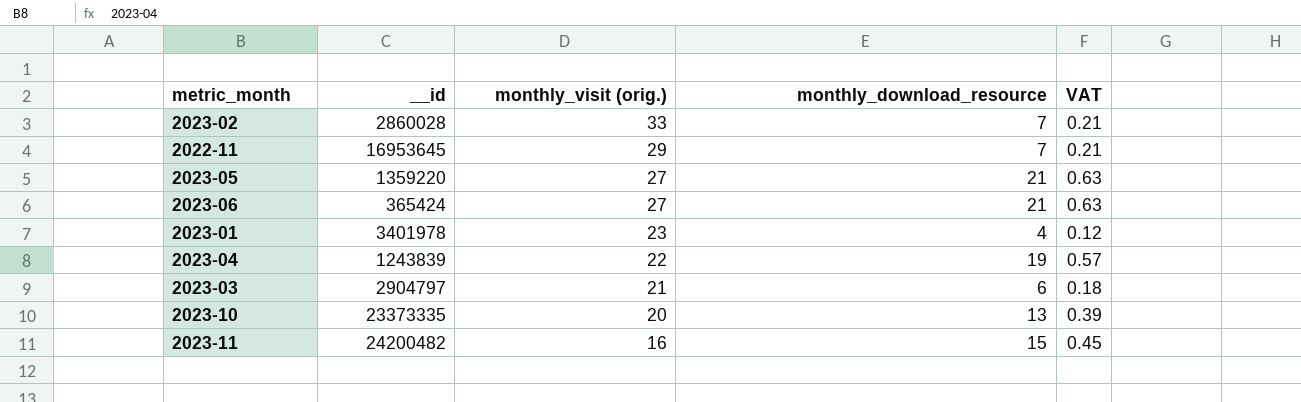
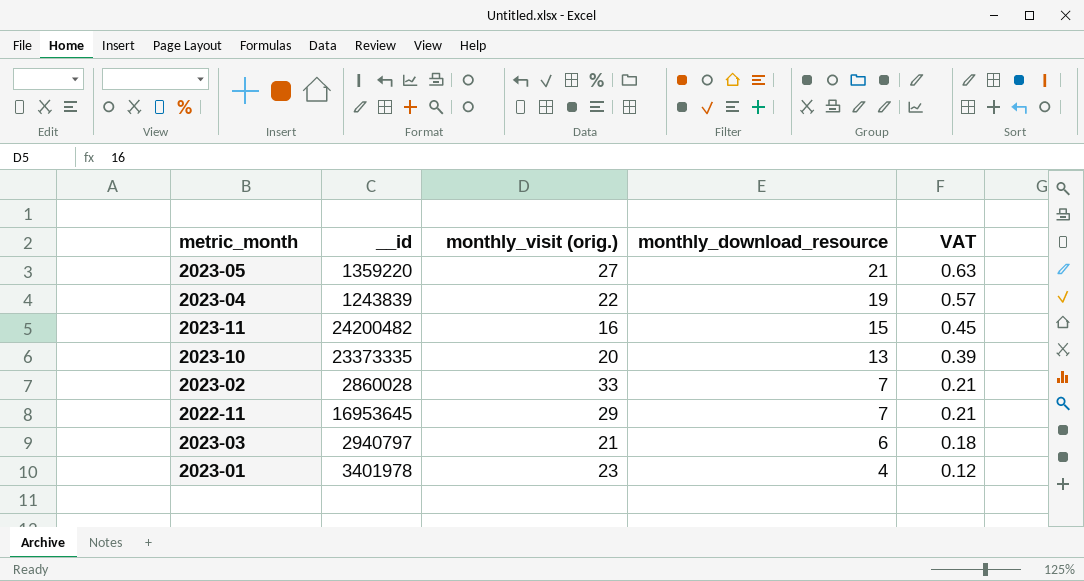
row order: monthly_visit (orig.) descending -> monthly_download_resource descending
row 2023-06: 365424 | 27 | 21 | 0.63 -> none
2023-03 | __id: 2904797 -> 2940797

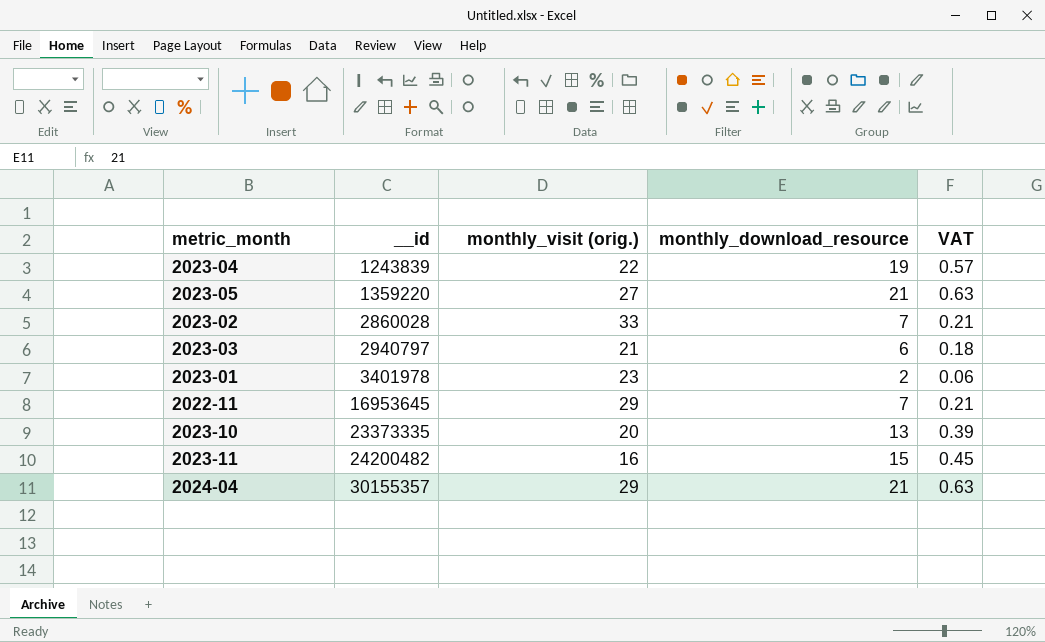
row order: monthly_download_resource descending -> __id ascending
2023-01 | monthly_download_resource: 4 -> 2
2023-01 | VAT: 0.12 -> 0.06
row 2024-04: none -> 30155357 | 29 | 21 | 0.63

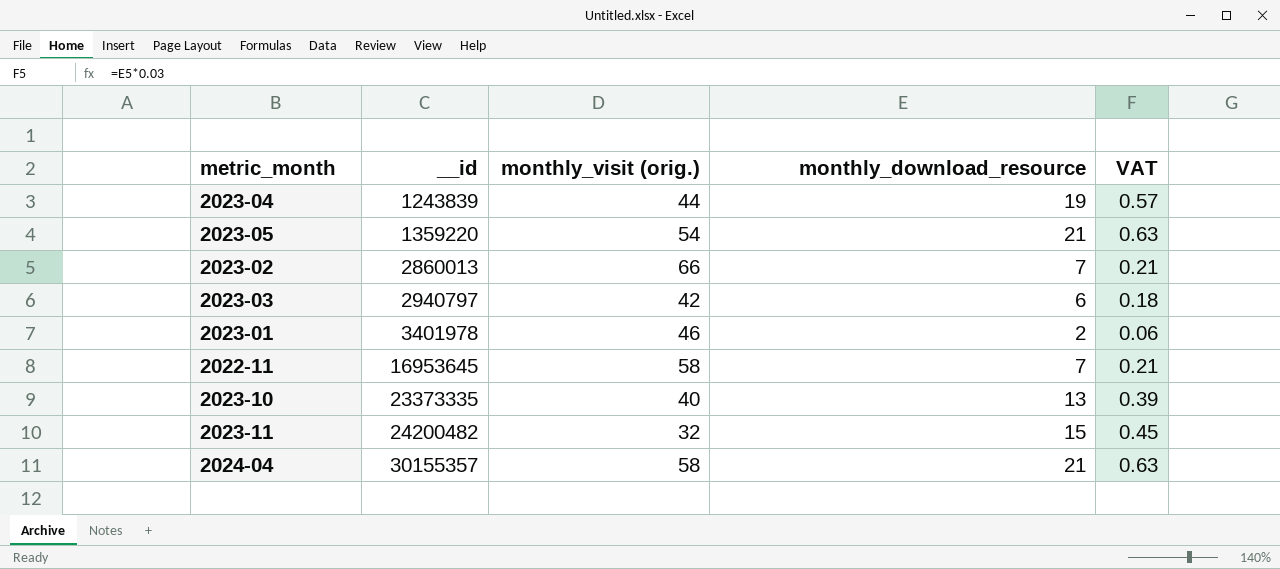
2023-04 | monthly_visit (orig.): 22 -> 44
2023-05 | monthly_visit (orig.): 27 -> 54
2023-02 | __id: 2860028 -> 2860013
2023-02 | monthly_visit (orig.): 33 -> 66
2023-03 | monthly_visit (orig.): 21 -> 42
2023-01 | monthly_visit (orig.): 23 -> 46
2022-11 | monthly_visit (orig.): 29 -> 58
2023-10 | monthly_visit (orig.): 20 -> 40
2023-11 | monthly_visit (orig.): 16 -> 32
2024-04 | monthly_visit (orig.): 29 -> 58

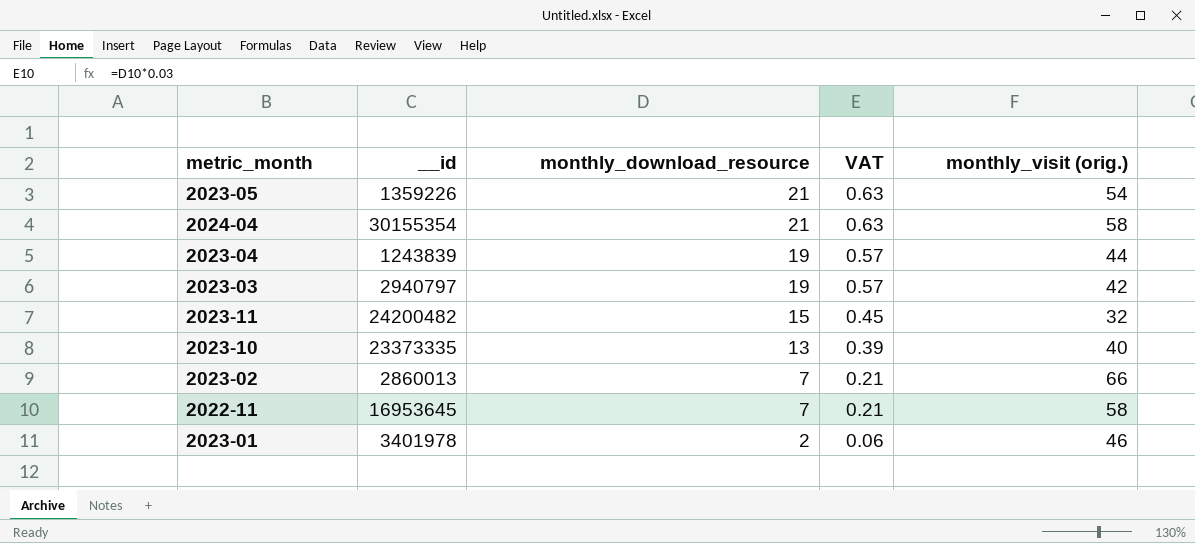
row order: __id ascending -> monthly_download_resource descending
column monthly_visit (orig.) | position: 3 -> 5
2023-05 | __id: 1359220 -> 1359226
2024-04 | __id: 30155357 -> 30155354
2023-03 | monthly_download_resource: 6 -> 19
2023-03 | VAT: 0.18 -> 0.57

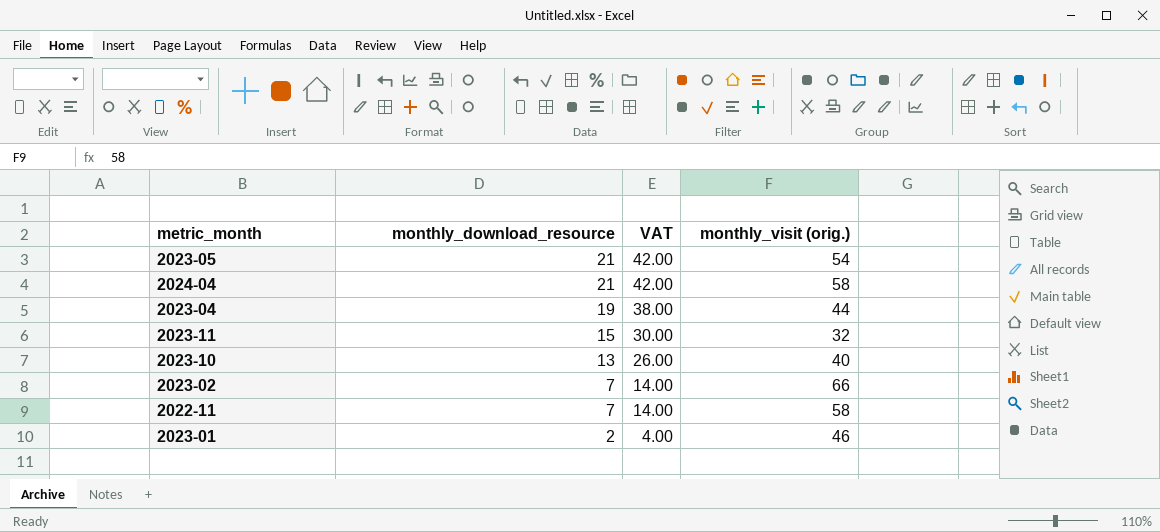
column __id | position: 2 -> none
column VAT | formula: [monthly_download_resource] * 0.03 -> [monthly_download_resource] * 2
row 2023-03: 2940797 | 19 | 0.57 | 42 -> none

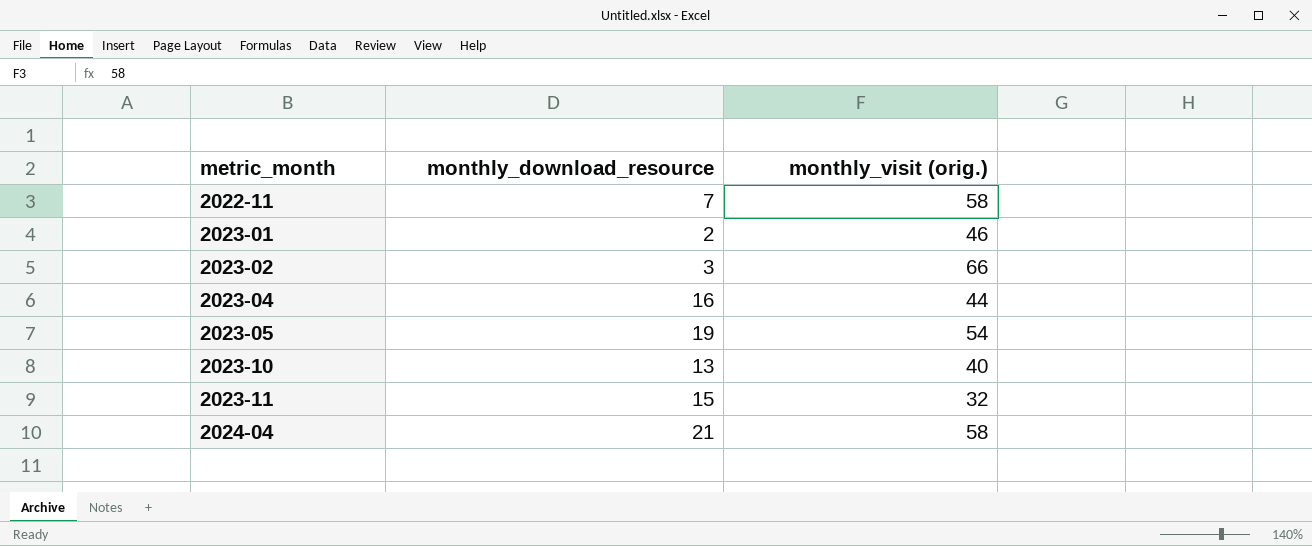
row order: monthly_download_resource descending -> metric_month ascending
column VAT | formula: [monthly_download_resource] * 2 -> none
2023-02 | monthly_download_resource: 7 -> 3
2023-04 | monthly_download_resource: 19 -> 16
2023-05 | monthly_download_resource: 21 -> 19

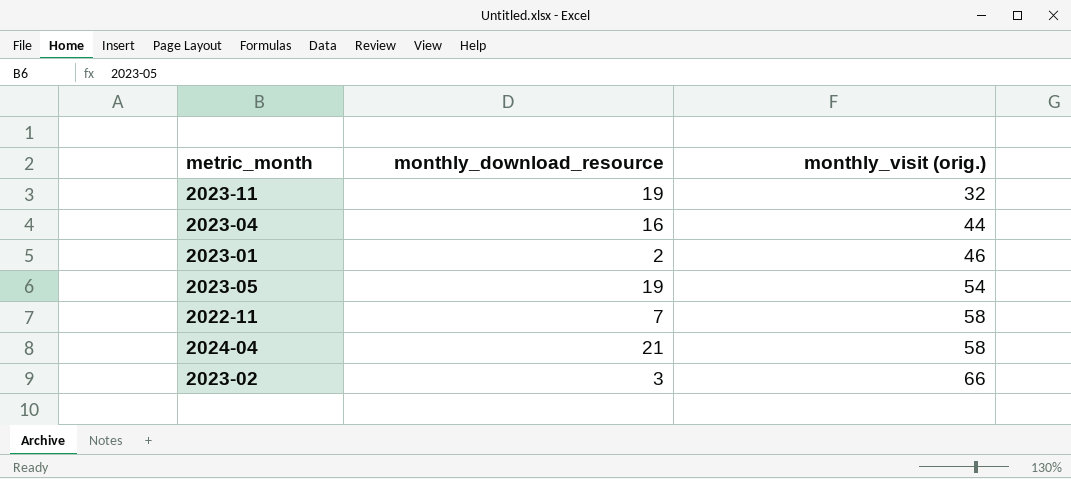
row order: metric_month ascending -> monthly_visit (orig.) ascending
row 2023-10: 13 | 40 -> none
2023-11 | monthly_download_resource: 15 -> 19

